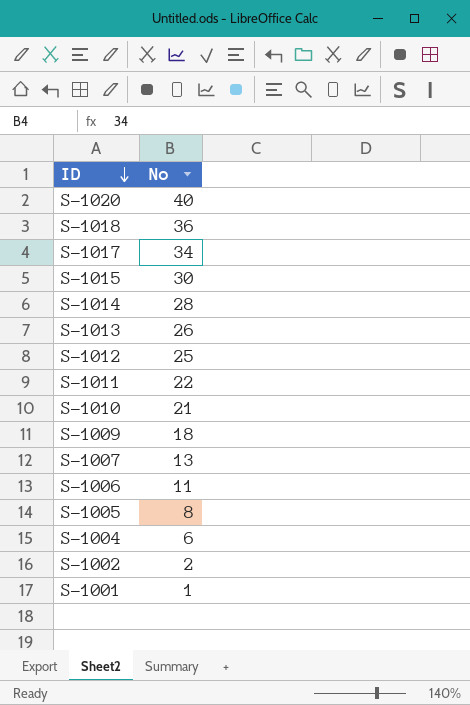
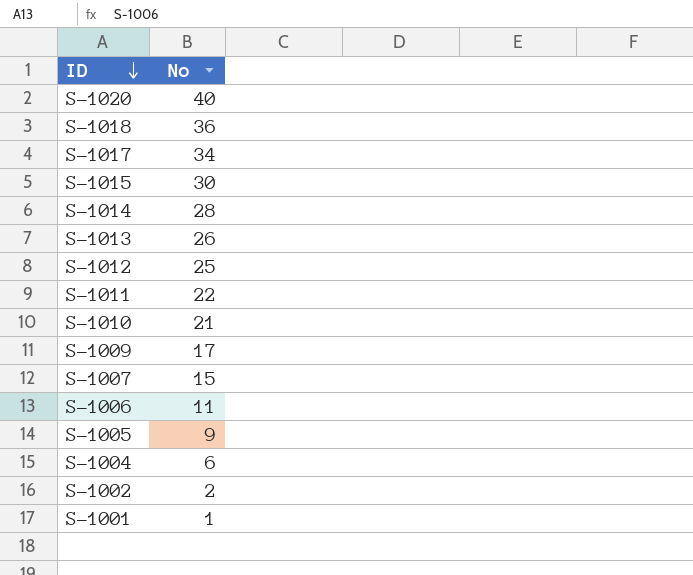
S-1009 | No: 18 -> 17
S-1007 | No: 13 -> 15
S-1005 | No: 8 -> 9

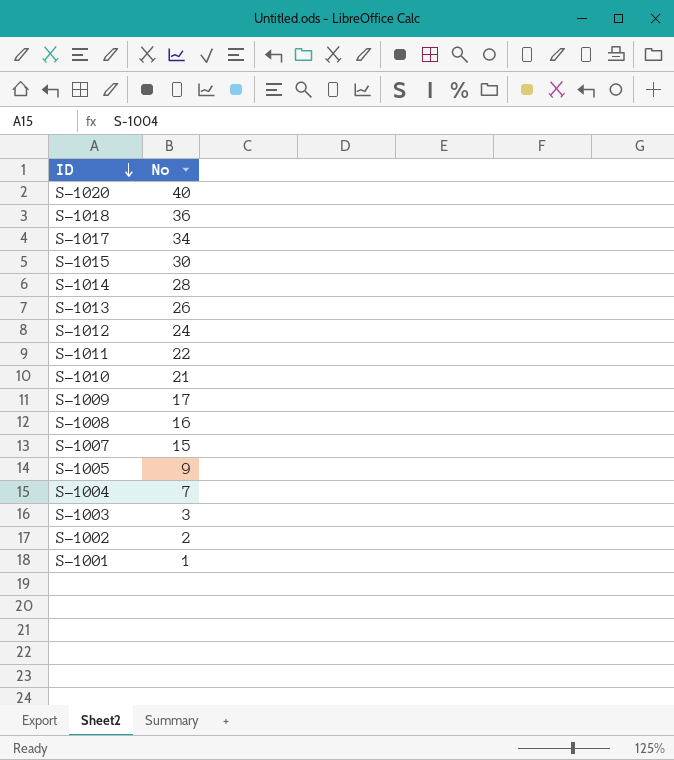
row S-1006: 11 -> none
S-1012 | No: 25 -> 24
row S-1008: none -> 16
S-1004 | No: 6 -> 7
row S-1003: none -> 3

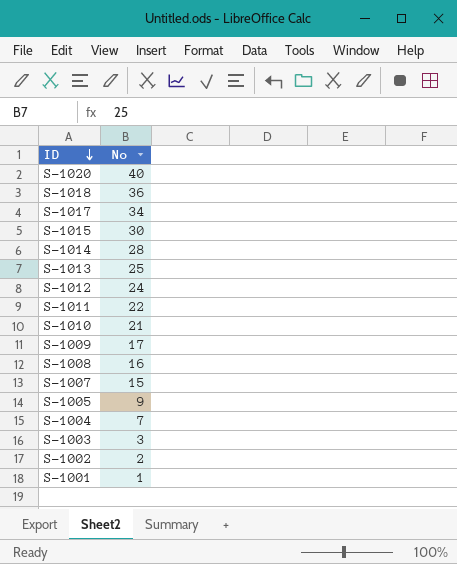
S-1013 | No: 26 -> 25

